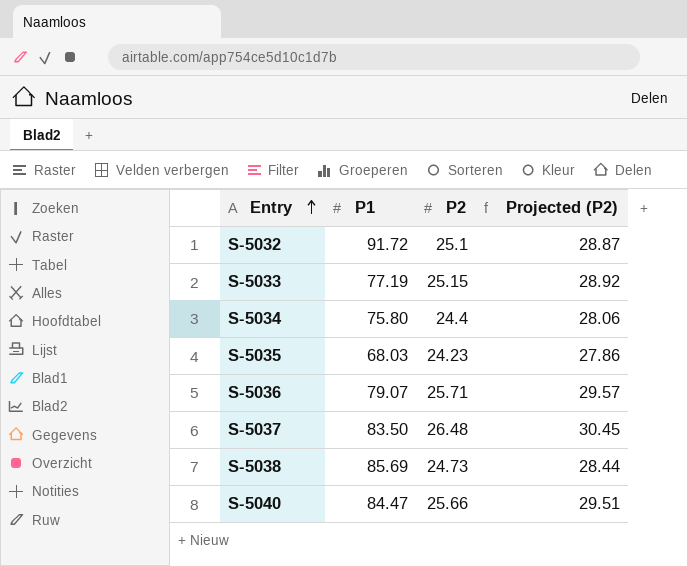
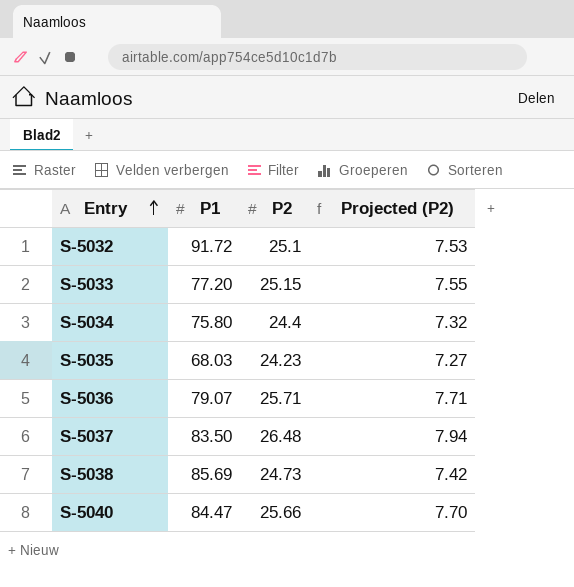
column Projected (P2) | formula: [P2] * 1.15 -> [P2] * 0.3
S-5033 | P1: 77.19 -> 77.20

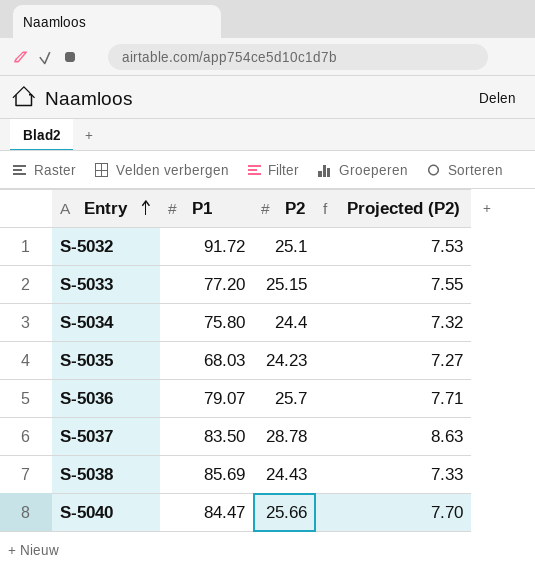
S-5036 | P2: 25.71 -> 25.7
S-5037 | P2: 26.48 -> 28.78
S-5037 | Projected (P2): 7.94 -> 8.63
S-5038 | P2: 24.73 -> 24.43
S-5038 | Projected (P2): 7.42 -> 7.33

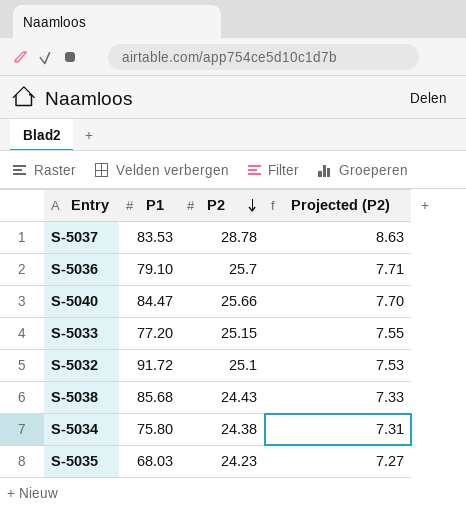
row order: Entry ascending -> P2 descending
S-5037 | P1: 83.50 -> 83.53
S-5036 | P1: 79.07 -> 79.10
S-5038 | P1: 85.69 -> 85.68
S-5034 | P2: 24.4 -> 24.38
S-5034 | Projected (P2): 7.32 -> 7.31

